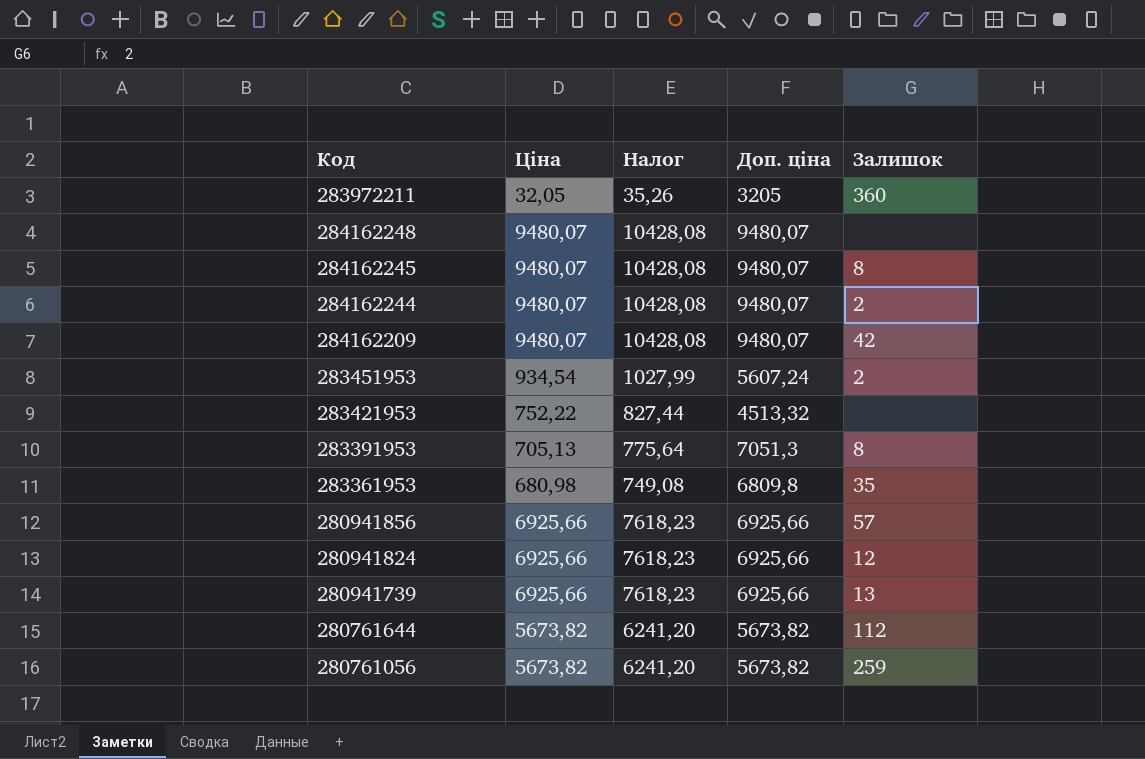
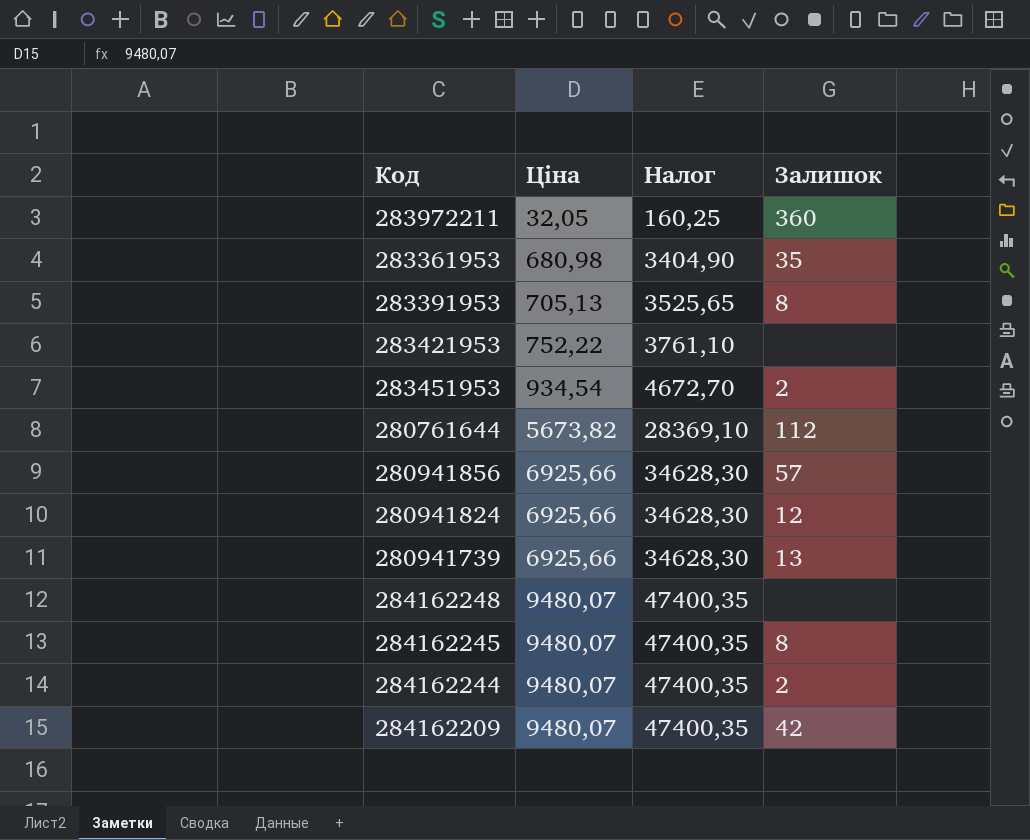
row order: none -> Ціна ascending
column Доп. ціна | position: 4 -> none
column Налог | formula: [Ціна] * 1,1 -> [Ціна] * 5
row 280761056: 5673,82 | 6241,20 | 5673,82 | 259 -> none

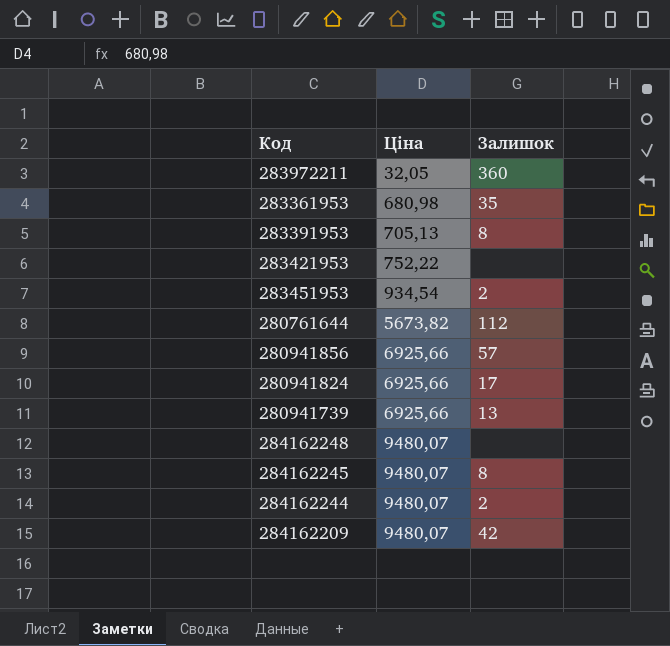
column Налог | formula: [Ціна] * 5 -> none
280941824 | Залишок: 12 -> 17

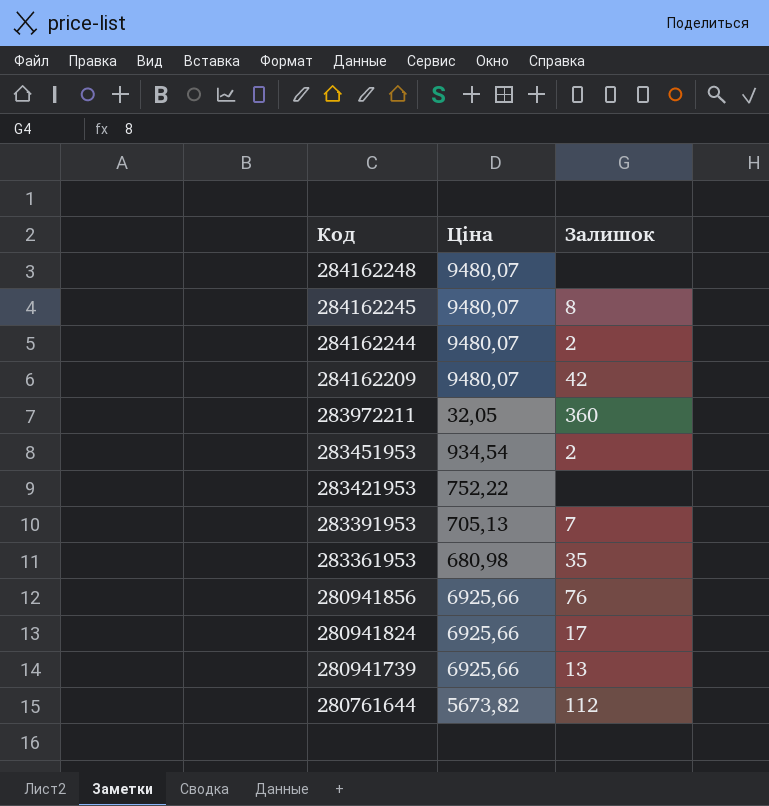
row order: Ціна ascending -> Код descending
283391953 | Залишок: 8 -> 7
280941856 | Залишок: 57 -> 76

